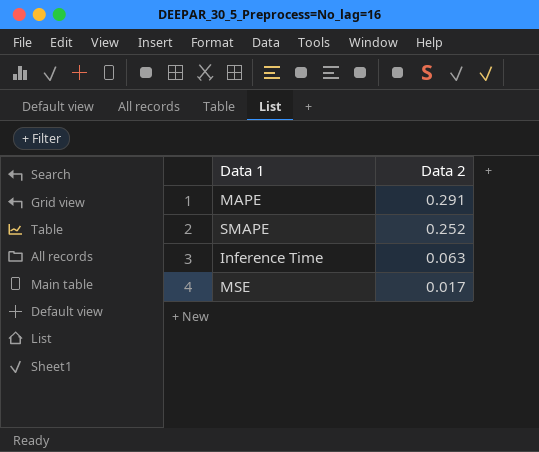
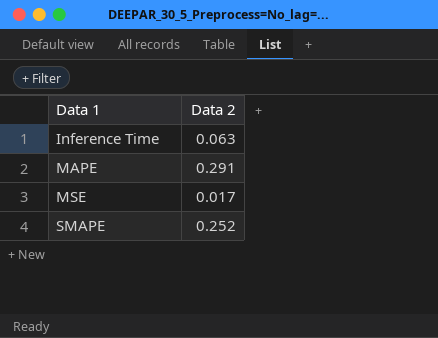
row order: Data 2 descending -> Data 1 ascending

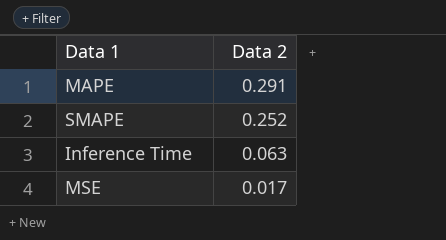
row order: Data 1 ascending -> Data 2 descending

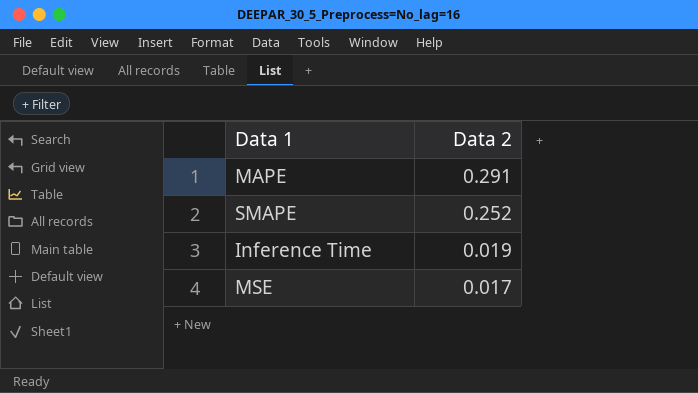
Inference Time | Data 2: 0.063 -> 0.019

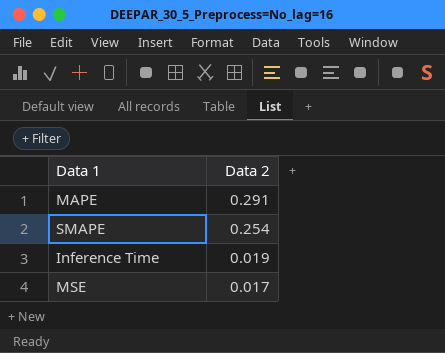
SMAPE | Data 2: 0.252 -> 0.254

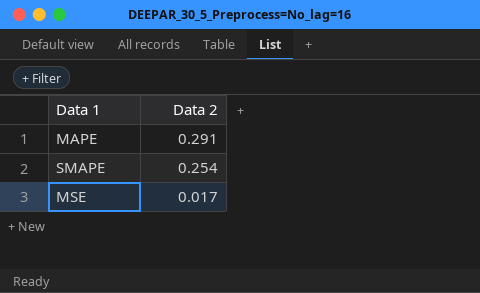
row Inference Time: 0.019 -> none

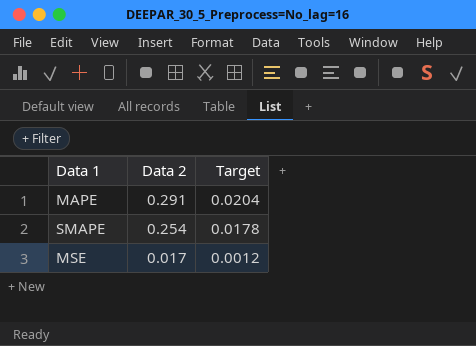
column Target | formula: none -> [Data 2] * 0.07

